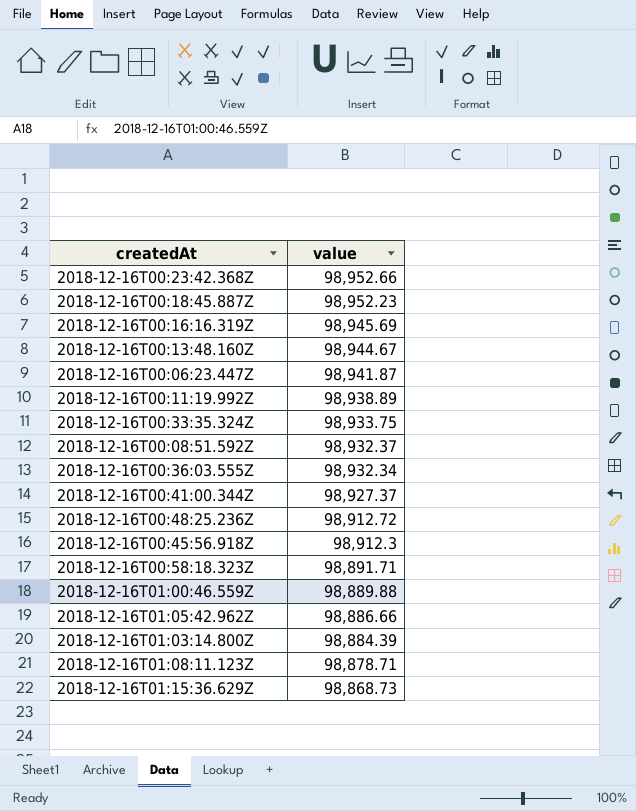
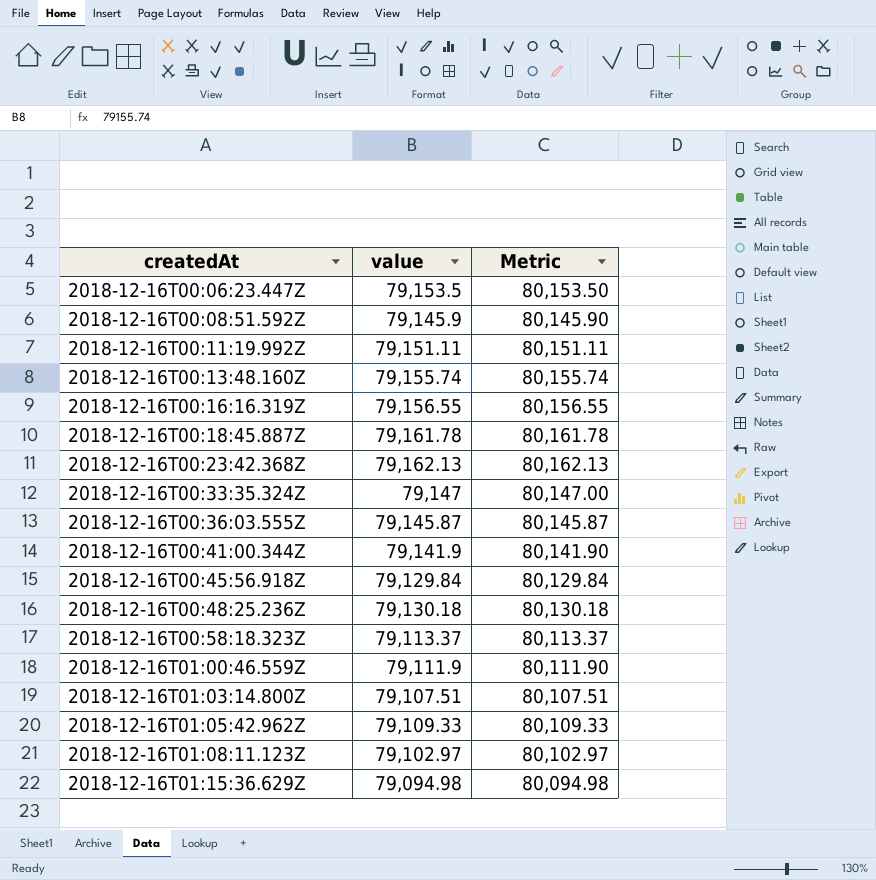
row order: value descending -> createdAt ascending
column Metric | formula: none -> [value] + 1000
2018-12-16T00:06:23.447Z | value: 98,941.87 -> 79,153.5
2018-12-16T00:08:51.592Z | value: 98,932.37 -> 79,145.9
2018-12-16T00:11:19.992Z | value: 98,938.89 -> 79,151.11
2018-12-16T00:13:48.160Z | value: 98,944.67 -> 79,155.74
2018-12-16T00:16:16.319Z | value: 98,945.69 -> 79,156.55
2018-12-16T00:18:45.887Z | value: 98,952.23 -> 79,161.78
2018-12-16T00:23:42.368Z | value: 98,952.66 -> 79,162.13
2018-12-16T00:33:35.324Z | value: 98,933.75 -> 79,147
2018-12-16T00:36:03.555Z | value: 98,932.34 -> 79,145.87
2018-12-16T00:41:00.344Z | value: 98,927.37 -> 79,141.9
2018-12-16T00:45:56.918Z | value: 98,912.3 -> 79,129.84
2018-12-16T00:48:25.236Z | value: 98,912.72 -> 79,130.18
2018-12-16T00:58:18.323Z | value: 98,891.71 -> 79,113.37
2018-12-16T01:00:46.559Z | value: 98,889.88 -> 79,111.9
2018-12-16T01:03:14.800Z | value: 98,884.39 -> 79,107.51
2018-12-16T01:05:42.962Z | value: 98,886.66 -> 79,109.33
2018-12-16T01:08:11.123Z | value: 98,878.71 -> 79,102.97
2018-12-16T01:15:36.629Z | value: 98,868.73 -> 79,094.98

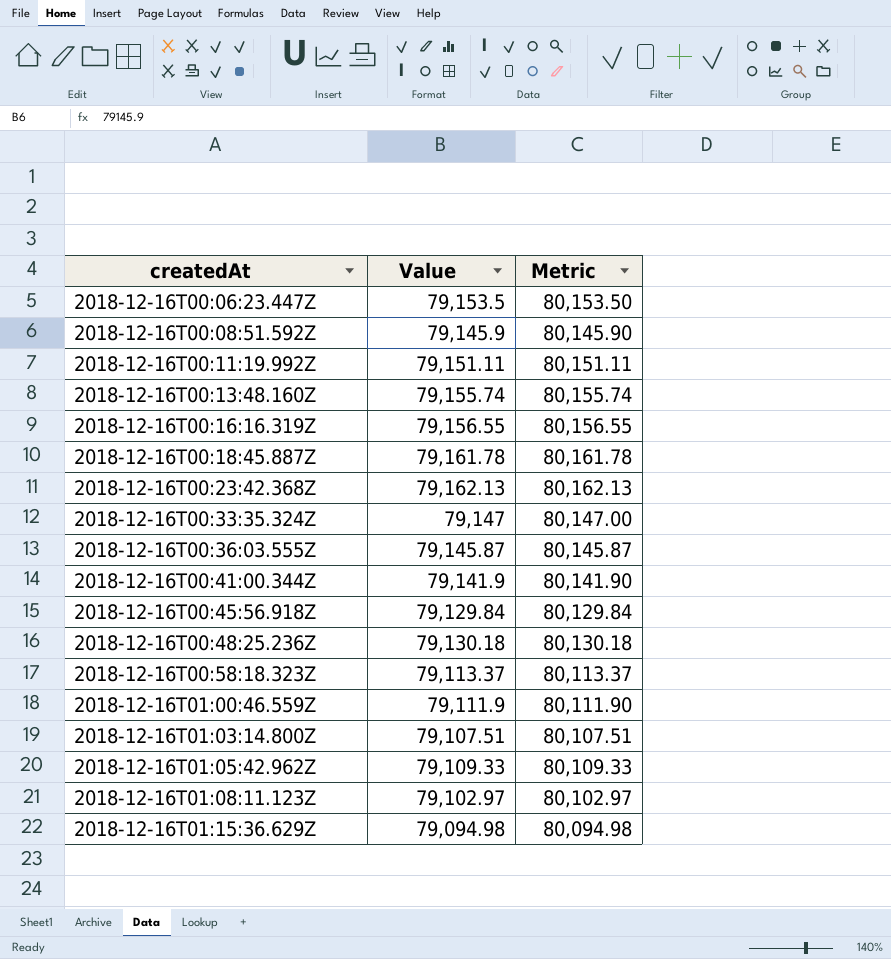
column name: value -> Value

